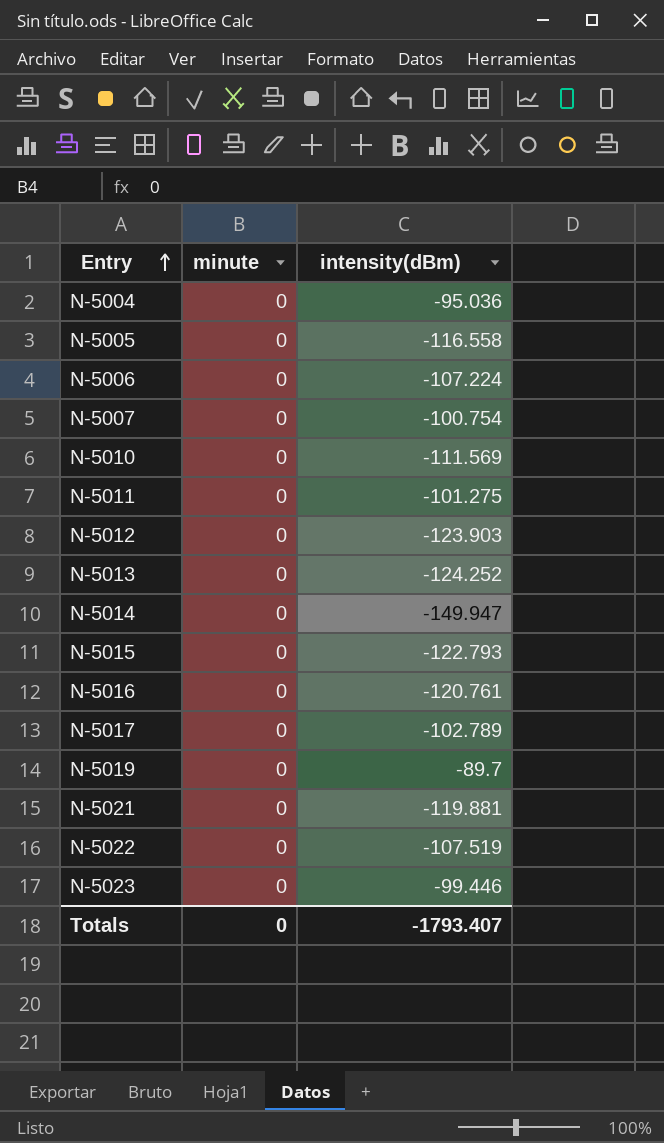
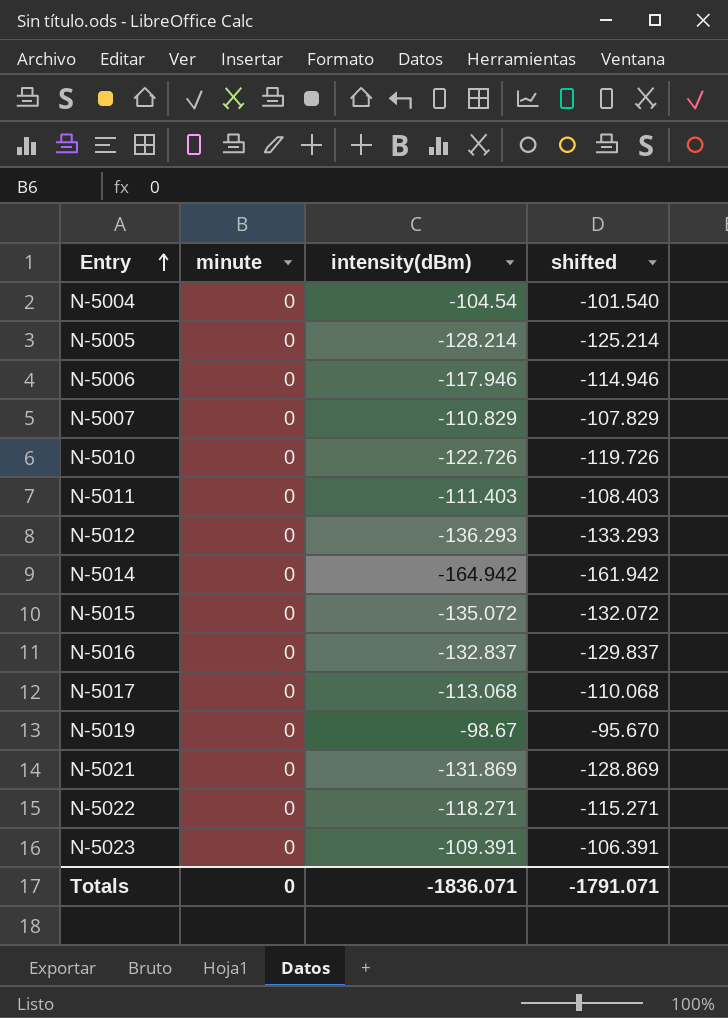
column shifted | formula: none -> [intensity(dBm)] + 3
row N-5013: 0 | -124.252 -> none
N-5004 | intensity(dBm): -95.036 -> -104.54
N-5005 | intensity(dBm): -116.558 -> -128.214
N-5006 | intensity(dBm): -107.224 -> -117.946
N-5007 | intensity(dBm): -100.754 -> -110.829
N-5010 | intensity(dBm): -111.569 -> -122.726
N-5011 | intensity(dBm): -101.275 -> -111.403
N-5012 | intensity(dBm): -123.903 -> -136.293
N-5014 | intensity(dBm): -149.947 -> -164.942
N-5015 | intensity(dBm): -122.793 -> -135.072
N-5016 | intensity(dBm): -120.761 -> -132.837
N-5017 | intensity(dBm): -102.789 -> -113.068
N-5019 | intensity(dBm): -89.7 -> -98.67
N-5021 | intensity(dBm): -119.881 -> -131.869
N-5022 | intensity(dBm): -107.519 -> -118.271
N-5023 | intensity(dBm): -99.446 -> -109.391
Totals | intensity(dBm): -1793.407 -> -1836.071

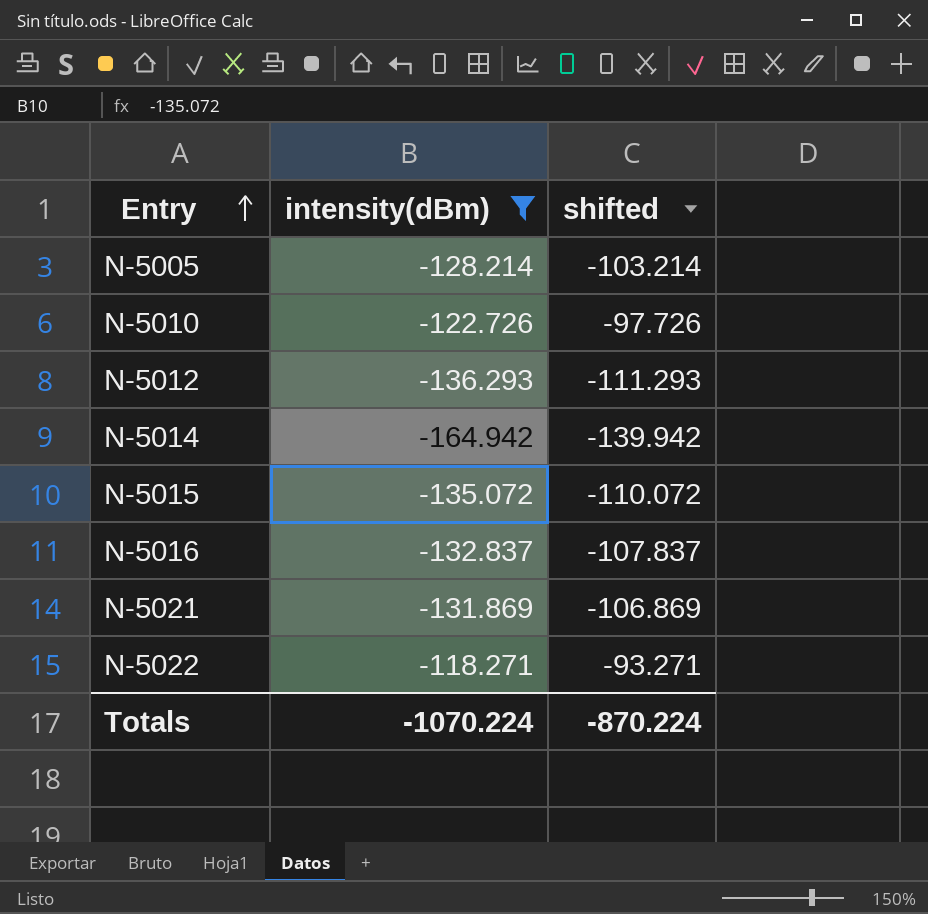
filter: none -> intensity(dBm) <= -118.271
column minute | position: 2 -> none
column shifted | formula: [intensity(dBm)] + 3 -> [intensity(dBm)] + 25
Totals | intensity(dBm): -1836.071 -> -1070.224
Totals | shifted: -1791.071 -> -870.224

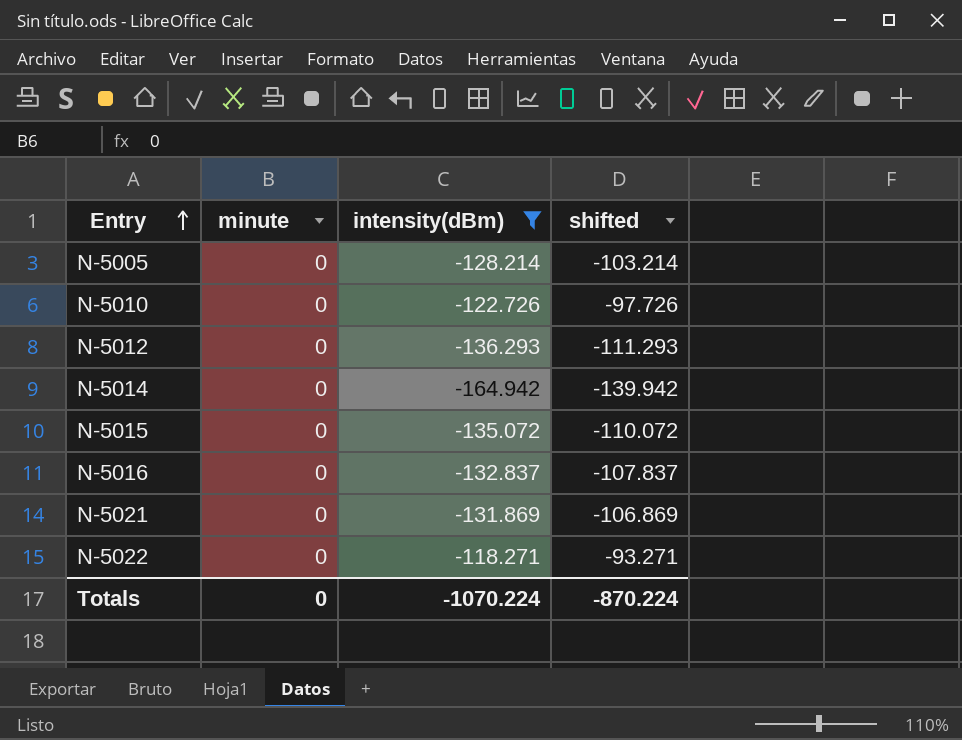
column minute | position: none -> 2

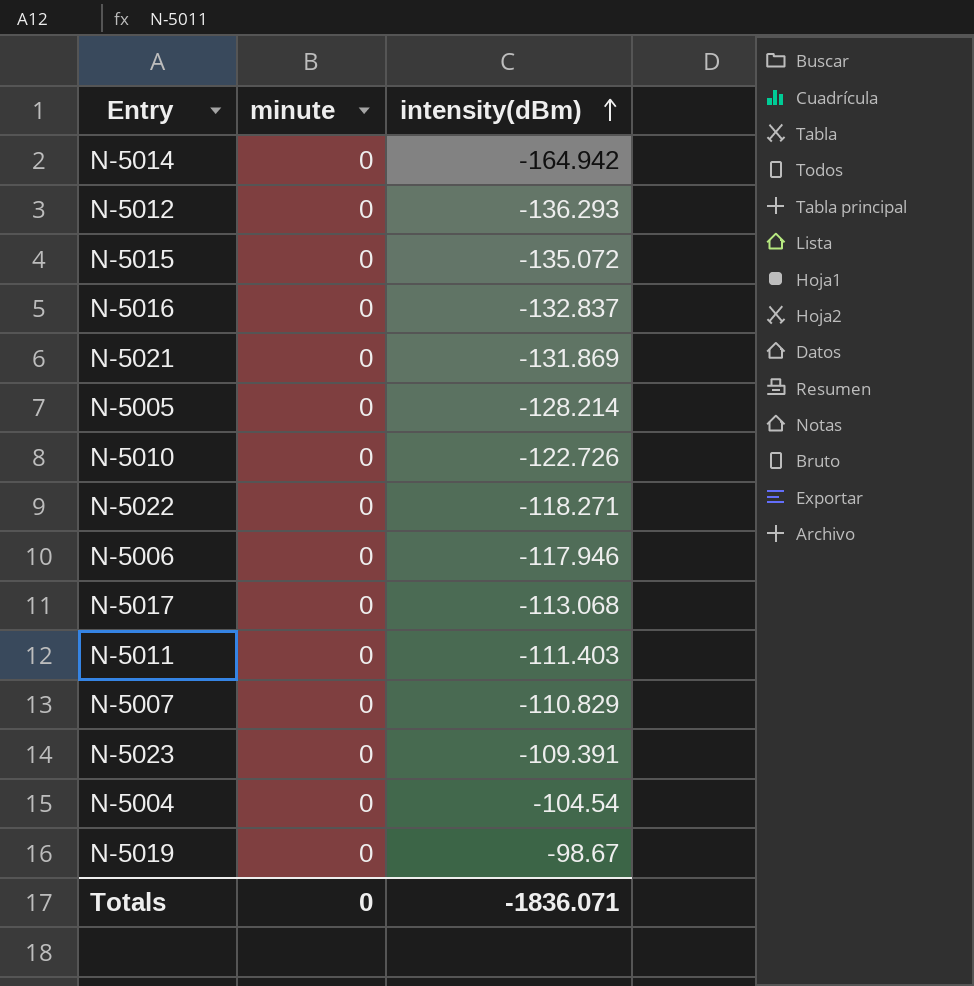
filter: intensity(dBm) <= -118.271 -> none
row order: Entry ascending -> intensity(dBm) ascending
column shifted | formula: [intensity(dBm)] + 25 -> none
Totals | intensity(dBm): -1070.224 -> -1836.071

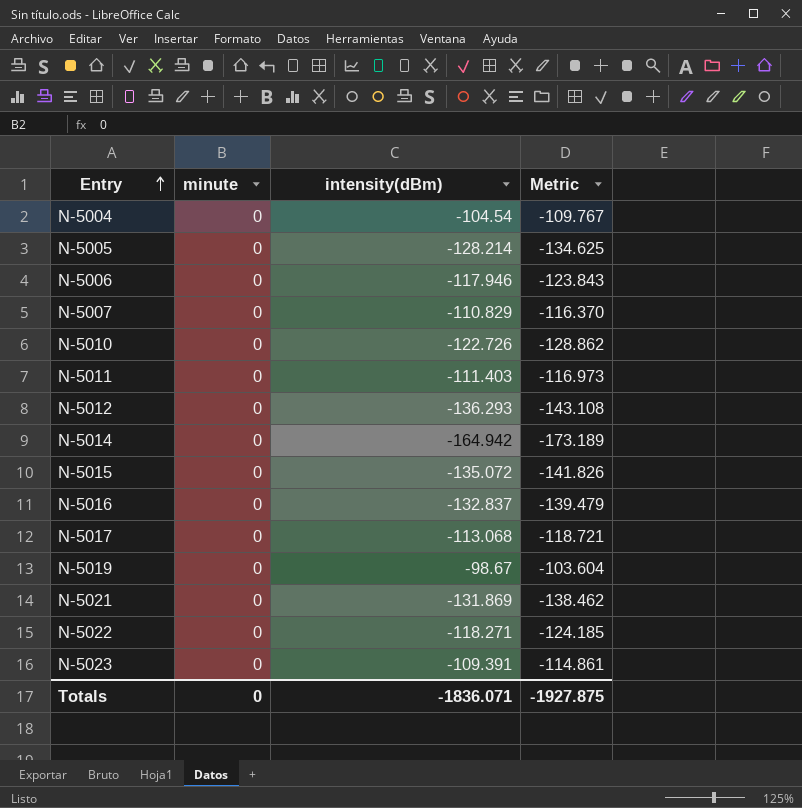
row order: intensity(dBm) ascending -> Entry ascending
column Metric | formula: none -> [intensity(dBm)] * 1.05

